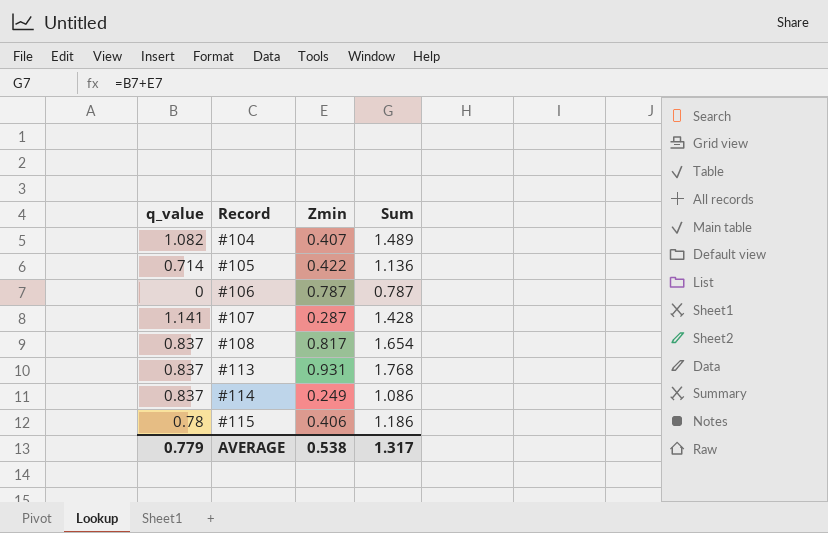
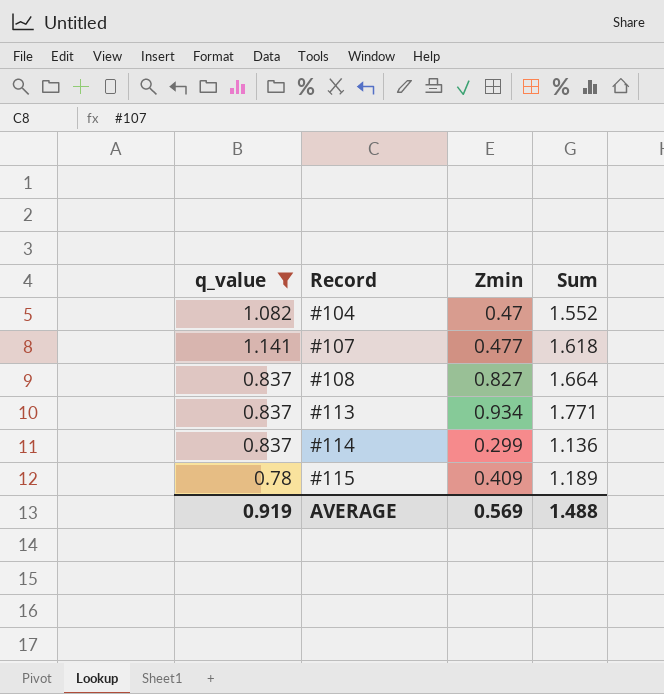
filter: none -> q_value >= 0.78
#104 | Zmin: 0.407 -> 0.47
#104 | Sum: 1.489 -> 1.552
#107 | Zmin: 0.287 -> 0.477
#107 | Sum: 1.428 -> 1.618
#108 | Zmin: 0.817 -> 0.827
#108 | Sum: 1.654 -> 1.664
#113 | Zmin: 0.931 -> 0.934
#113 | Sum: 1.768 -> 1.771
#114 | Zmin: 0.249 -> 0.299
#114 | Sum: 1.086 -> 1.136
#115 | Zmin: 0.406 -> 0.409
#115 | Sum: 1.186 -> 1.189
AVERAGE | q_value: 0.779 -> 0.919
AVERAGE | Zmin: 0.538 -> 0.569
AVERAGE | Sum: 1.317 -> 1.488

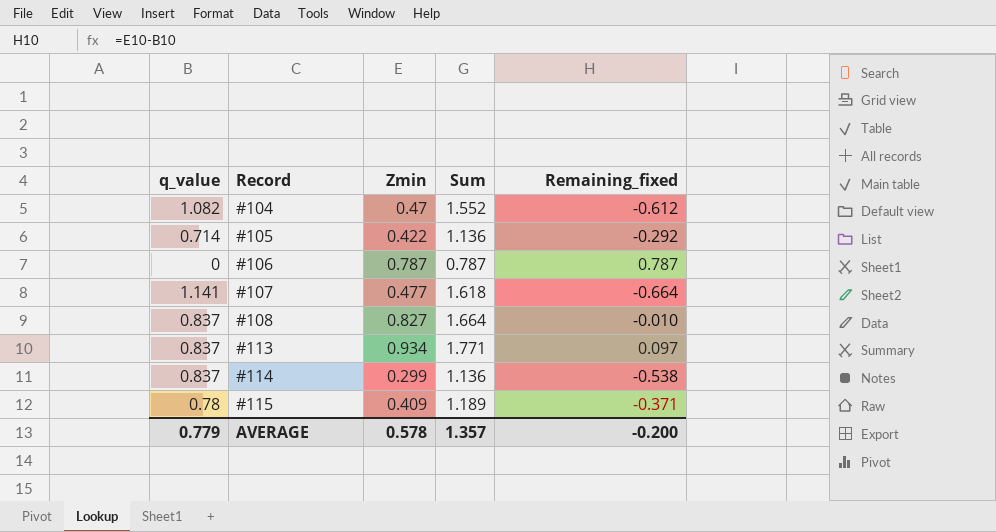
filter: q_value >= 0.78 -> none
column Remaining_fixed | formula: none -> [Zmin] - [q_value]
AVERAGE | q_value: 0.919 -> 0.779
AVERAGE | Zmin: 0.569 -> 0.578
AVERAGE | Sum: 1.488 -> 1.357

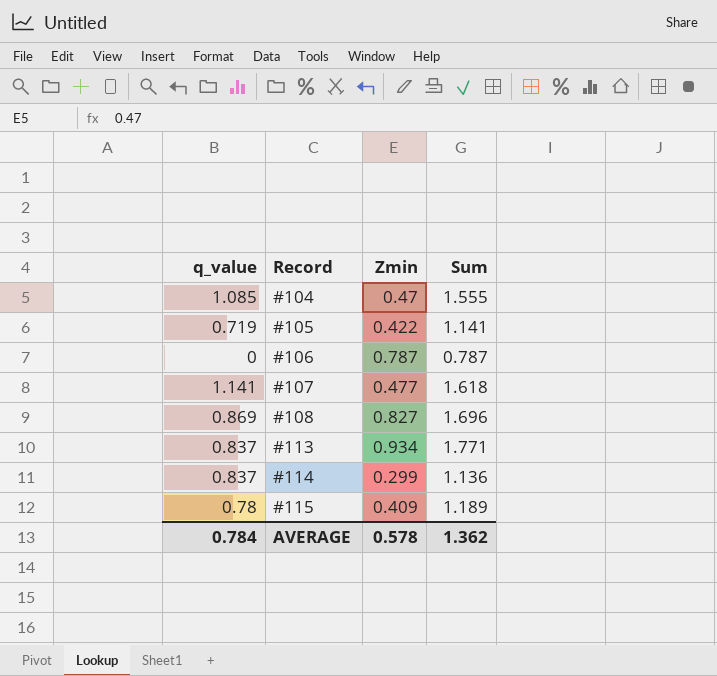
column Remaining_fixed | formula: [Zmin] - [q_value] -> none
#104 | q_value: 1.082 -> 1.085
#104 | Sum: 1.552 -> 1.555
#105 | q_value: 0.714 -> 0.719
#105 | Sum: 1.136 -> 1.141
#108 | q_value: 0.837 -> 0.869
#108 | Sum: 1.664 -> 1.696
AVERAGE | q_value: 0.779 -> 0.784
AVERAGE | Sum: 1.357 -> 1.362

